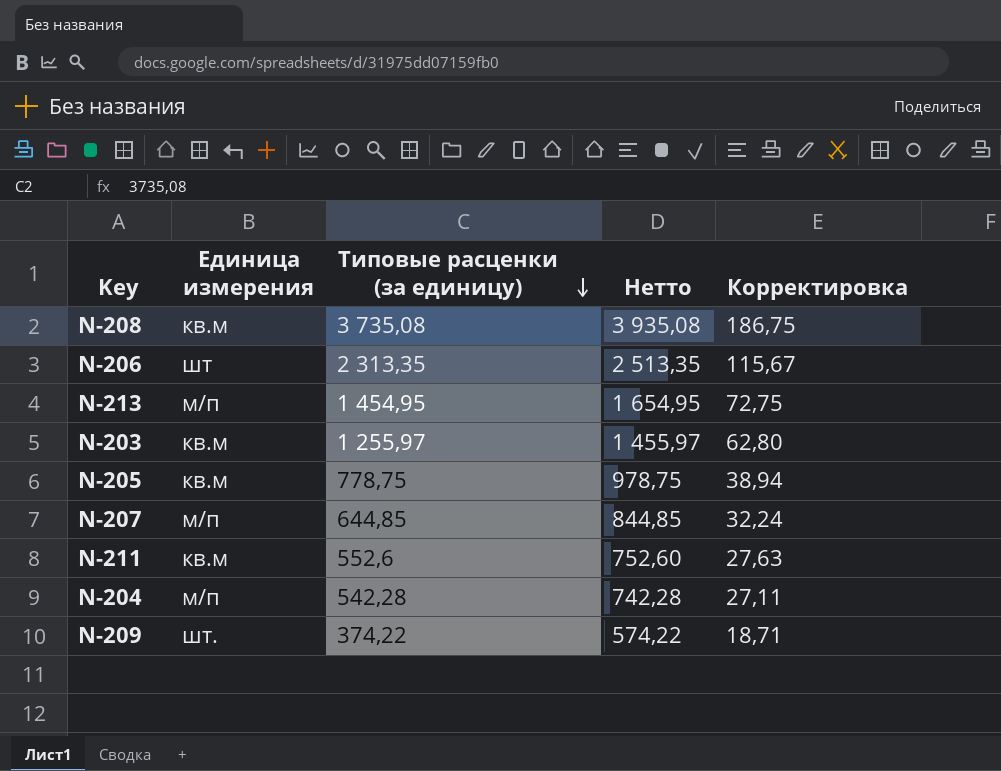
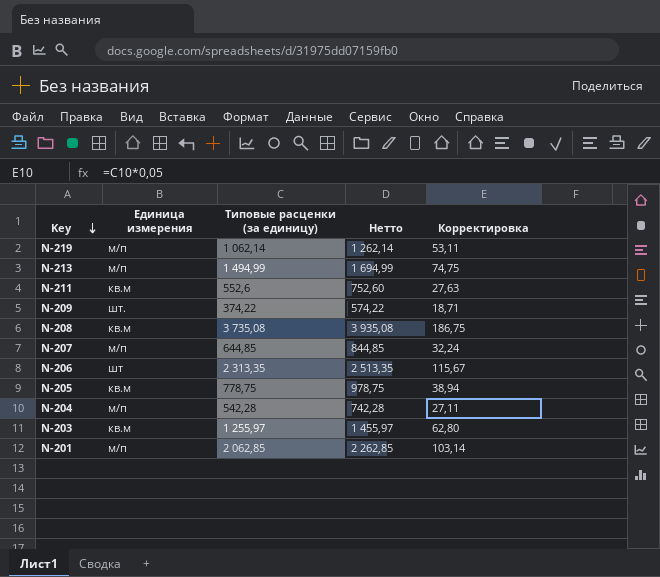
row order: Типовые расценки (за единицу) descending -> Key descending
row N-219: none -> м/п | 1 062,14 | 1 262,14 | 53,11
N-213 | Типовые расценки (за единицу): 1 454,95 -> 1 494,99
N-213 | Нетто: 1 654,95 -> 1 694,99
N-213 | Корректировка: 72,75 -> 74,75
row N-201: none -> м/п | 2 062,85 | 2 262,85 | 103,14

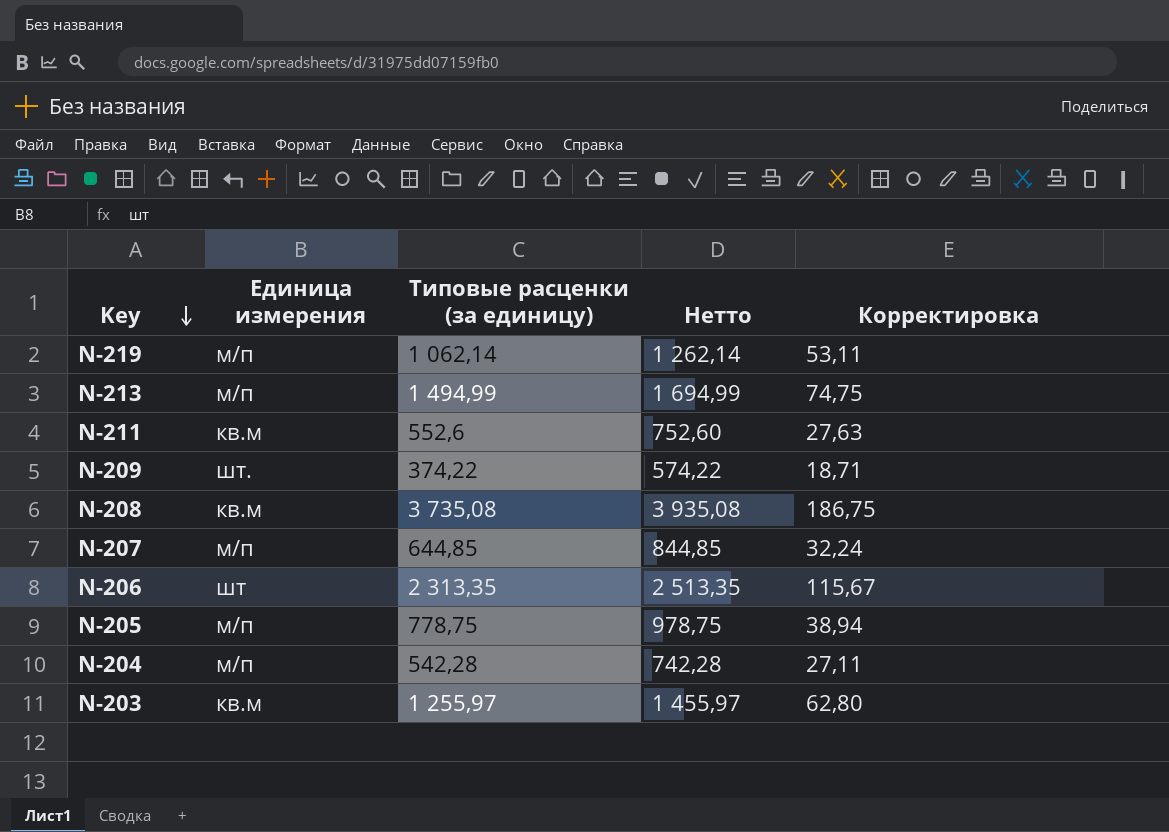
row N-201: м/п | 2 062,85 | 2 262,85 | 103,14 -> none
N-205 | Единица измерения: кв.м -> м/п

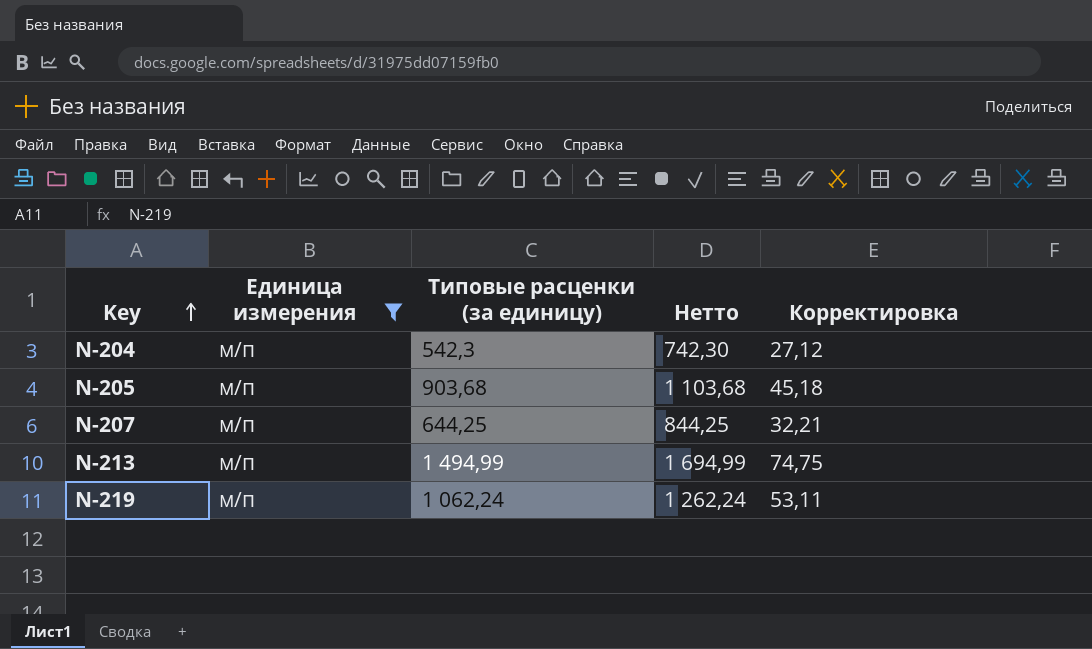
filter: none -> Единица измерения = м/п
row order: Key descending -> Key ascending
N-204 | Типовые расценки (за единицу): 542,28 -> 542,3
N-204 | Нетто: 742,28 -> 742,30
N-204 | Корректировка: 27,11 -> 27,12
N-205 | Типовые расценки (за единицу): 778,75 -> 903,68
N-205 | Нетто: 978,75 -> 1 103,68
N-205 | Корректировка: 38,94 -> 45,18
N-207 | Типовые расценки (за единицу): 644,85 -> 644,25
N-207 | Нетто: 844,85 -> 844,25
N-207 | Корректировка: 32,24 -> 32,21
N-219 | Типовые расценки (за единицу): 1 062,14 -> 1 062,24
N-219 | Нетто: 1 262,14 -> 1 262,24

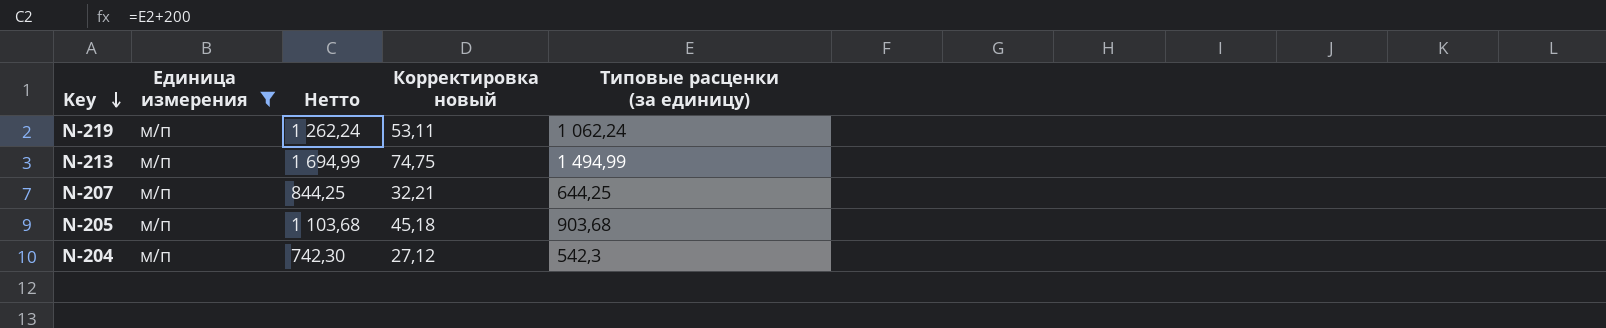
row order: Key ascending -> Key descending
column name: Корректировка -> Корректировка новый
column Типовые расценки (за единицу) | position: 3 -> 5

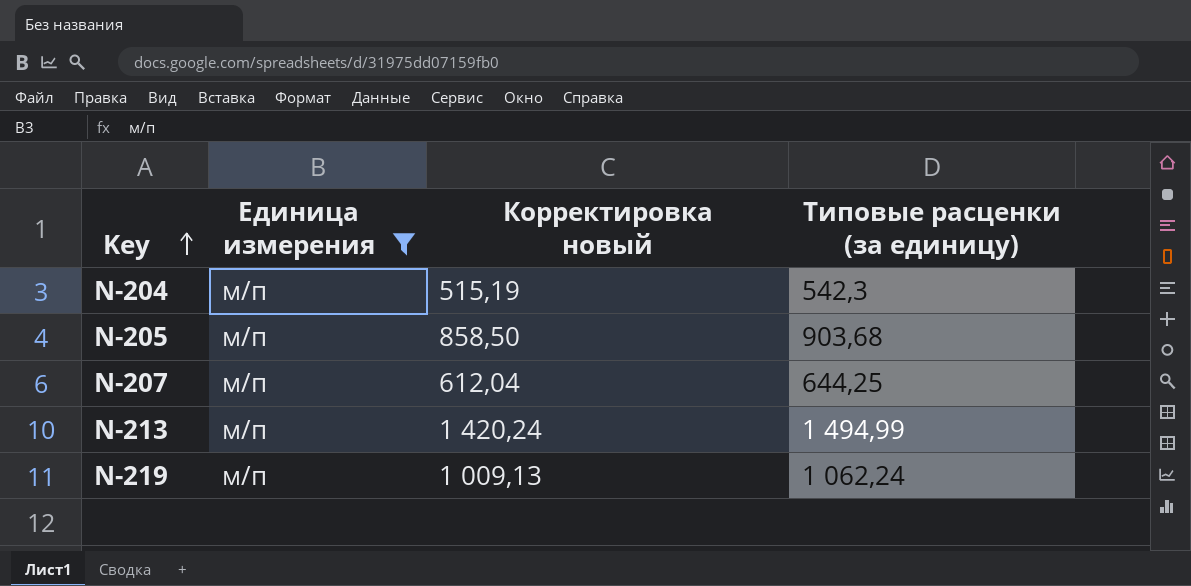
row order: Key descending -> Key ascending
column Нетто | formula: [Типовые расценки (за единицу)] + 200 -> none
column Корректировка новый | formula: [Типовые расценки (за единицу)] * 0,05 -> [Типовые расценки (за единицу)] * 0,95

